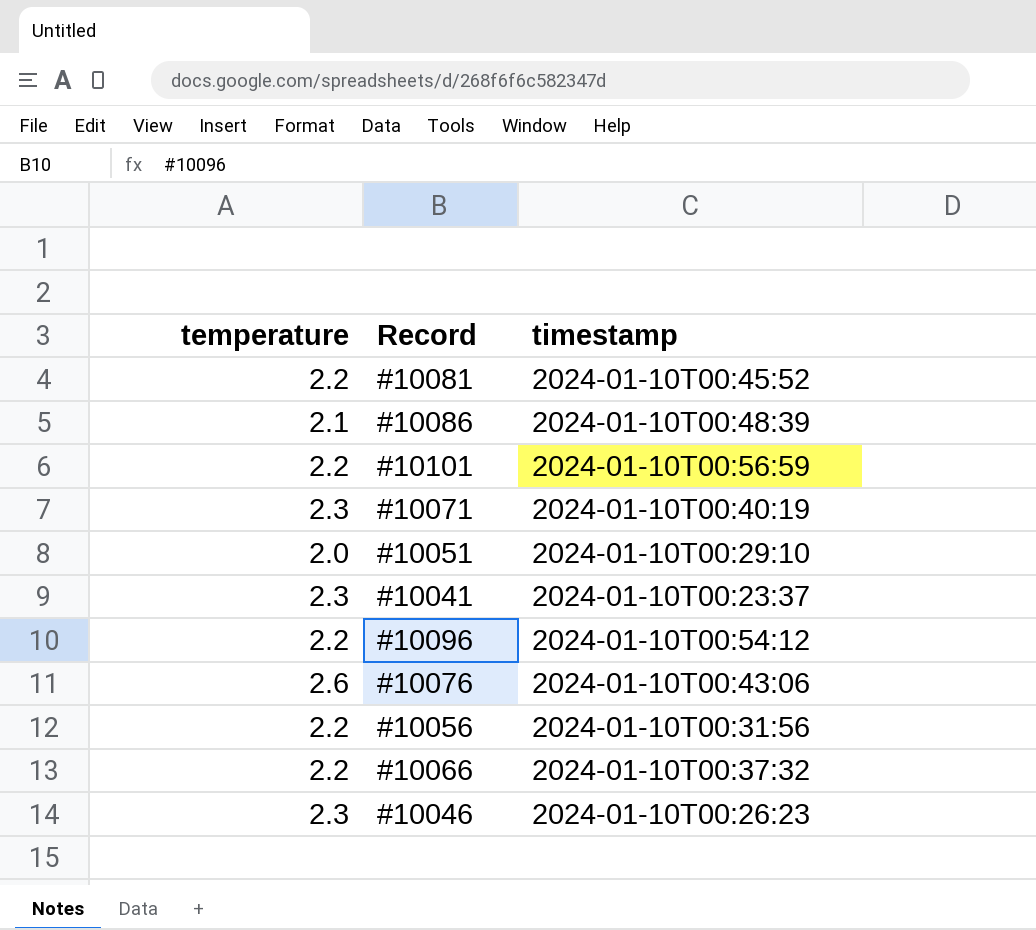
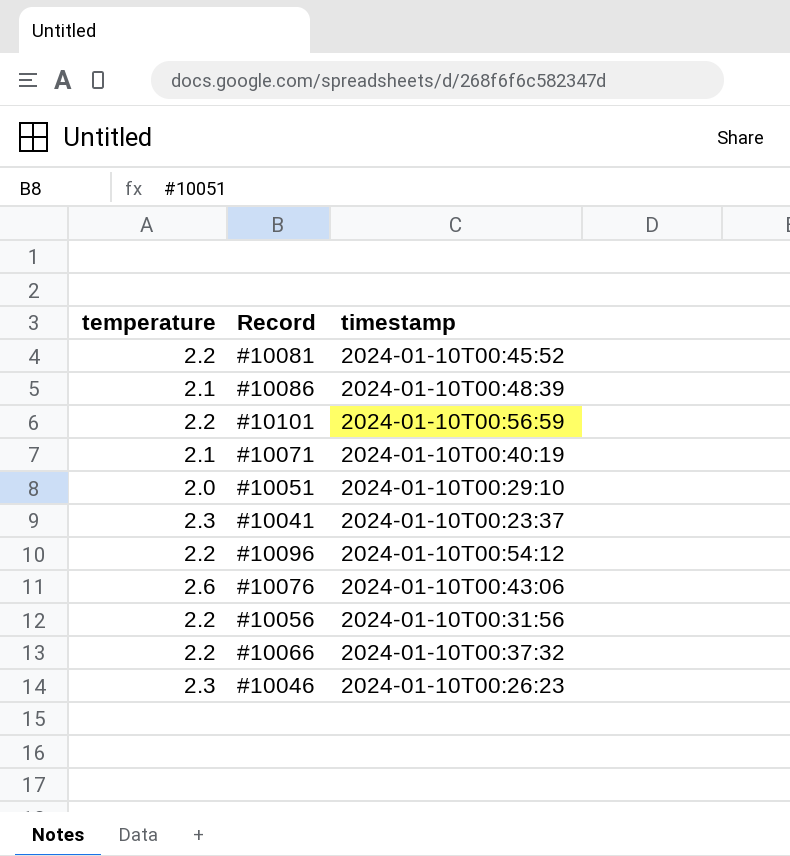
#10071 | temperature: 2.3 -> 2.1

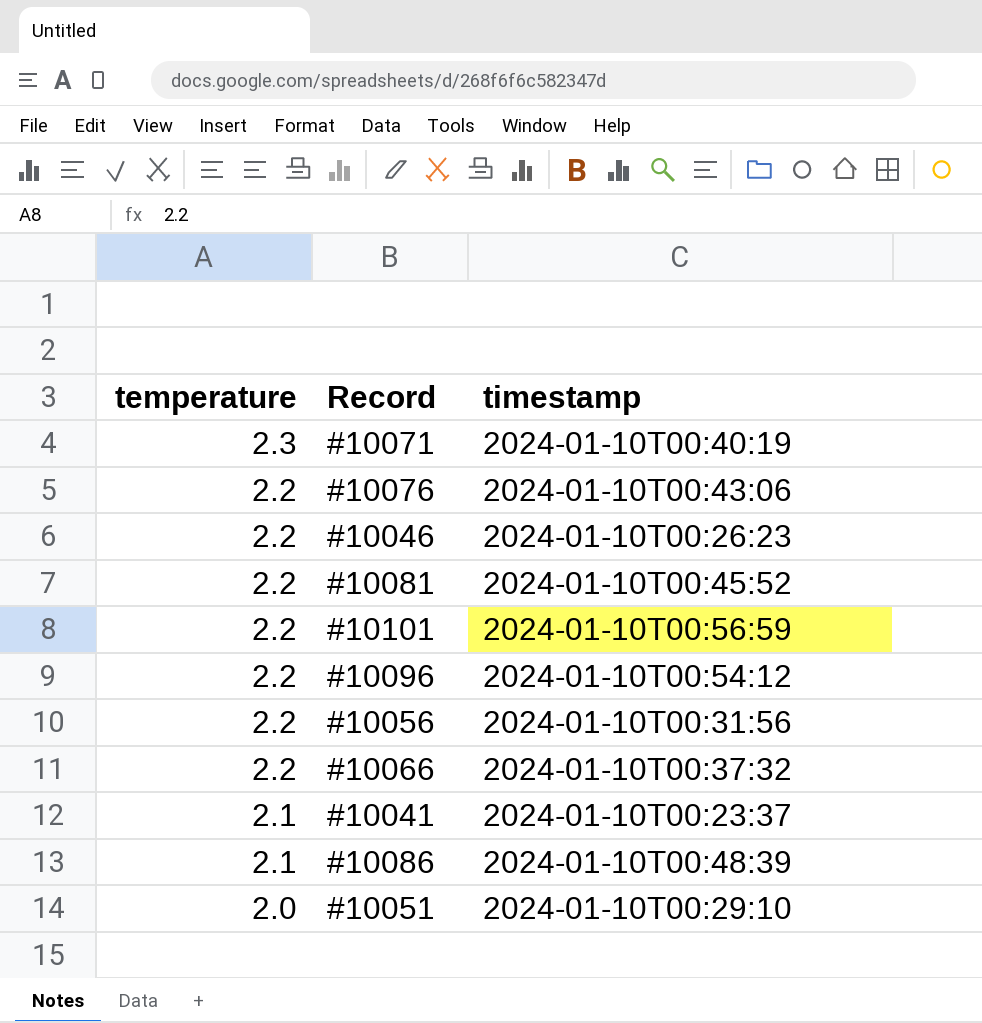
row order: none -> temperature descending
#10071 | temperature: 2.1 -> 2.3
#10076 | temperature: 2.6 -> 2.2
#10046 | temperature: 2.3 -> 2.2
#10041 | temperature: 2.3 -> 2.1

